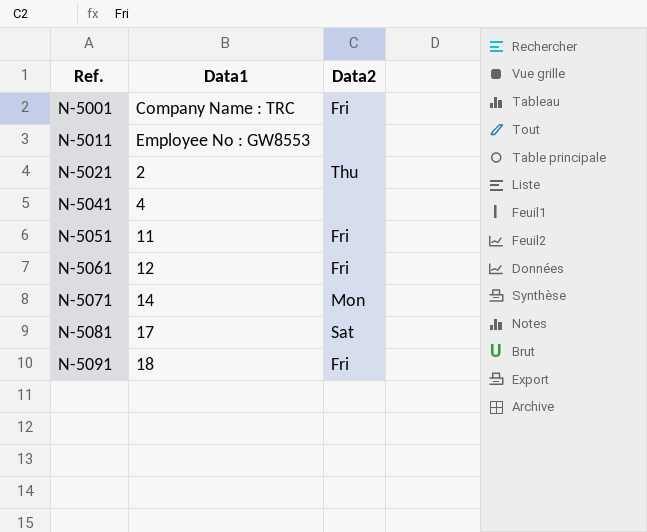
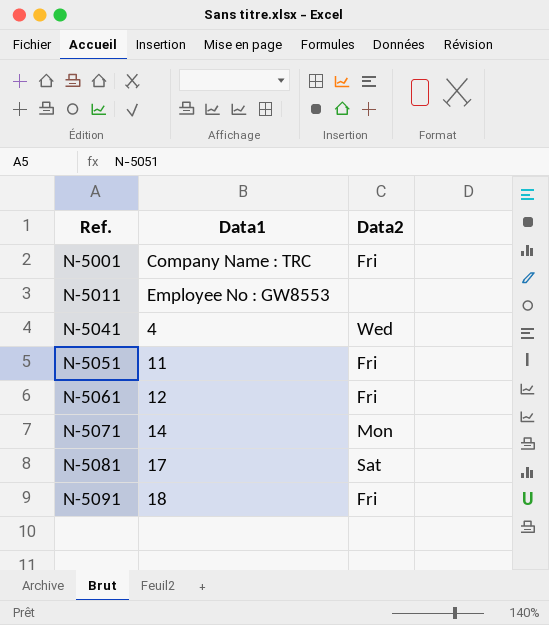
row N-5021: 2 | Thu -> none
N-5041 | Data2: none -> Wed

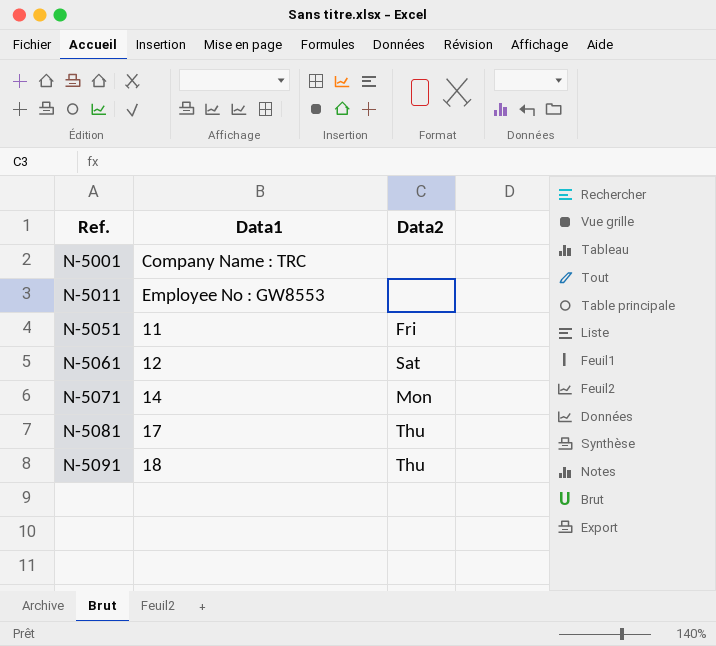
row N-5041: 4 | Wed -> none
N-5001 | Data2: Fri -> none
N-5061 | Data2: Fri -> Sat
N-5081 | Data2: Sat -> Thu
N-5091 | Data2: Fri -> Thu

